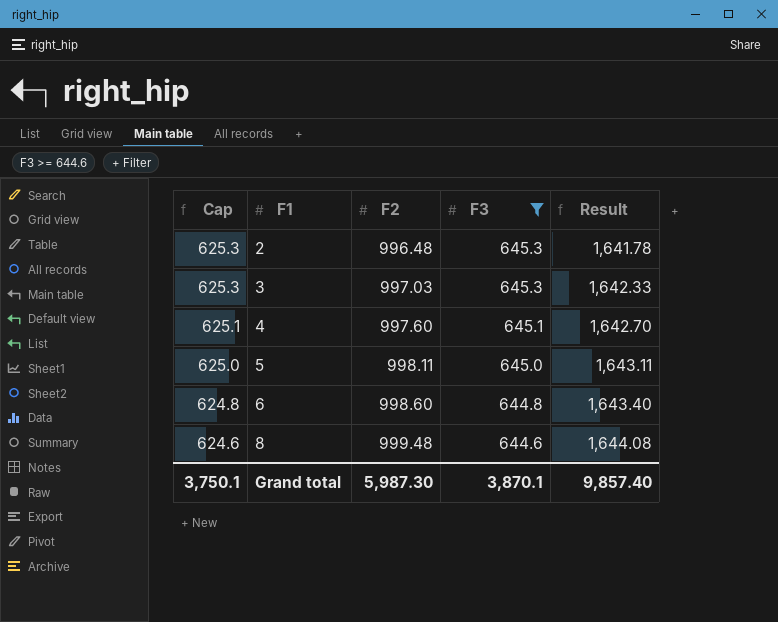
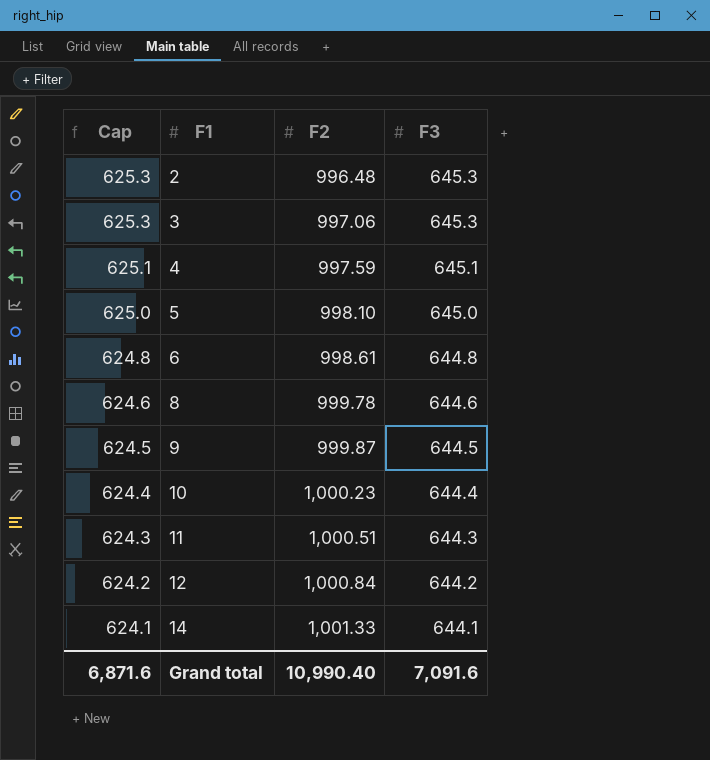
filter: F3 >= 644.6 -> none
column Result | formula: [F2] + [F3] -> none
3 | F2: 997.03 -> 997.06
4 | F2: 997.60 -> 997.59
5 | F2: 998.11 -> 998.10
6 | F2: 998.60 -> 998.61
8 | F2: 999.48 -> 999.78
Grand total | Cap: 3,750.1 -> 6,871.6
Grand total | F2: 5,987.30 -> 10,990.40
Grand total | F3: 3,870.1 -> 7,091.6

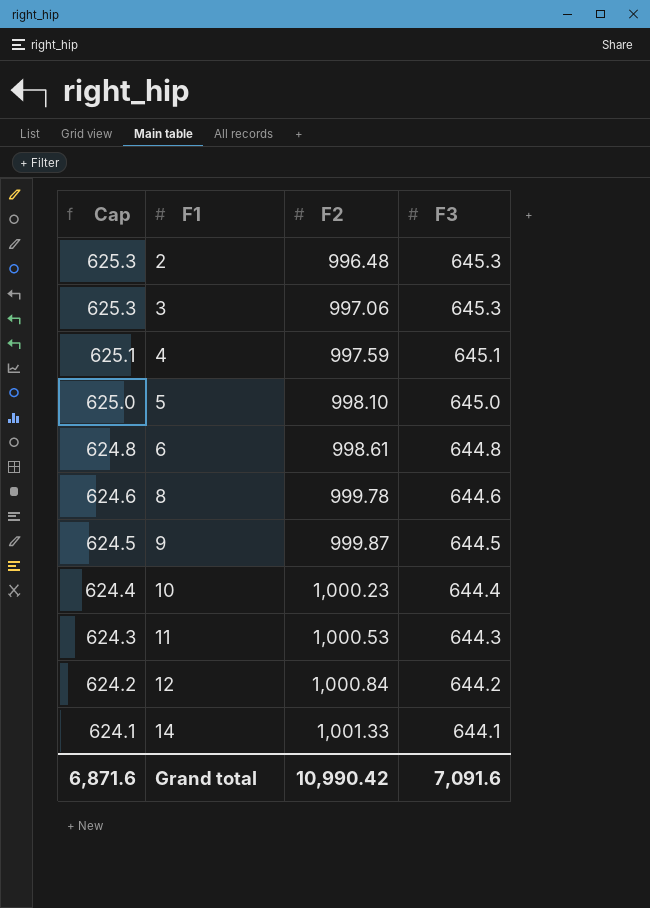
11 | F2: 1,000.51 -> 1,000.53
Grand total | F2: 10,990.40 -> 10,990.42

